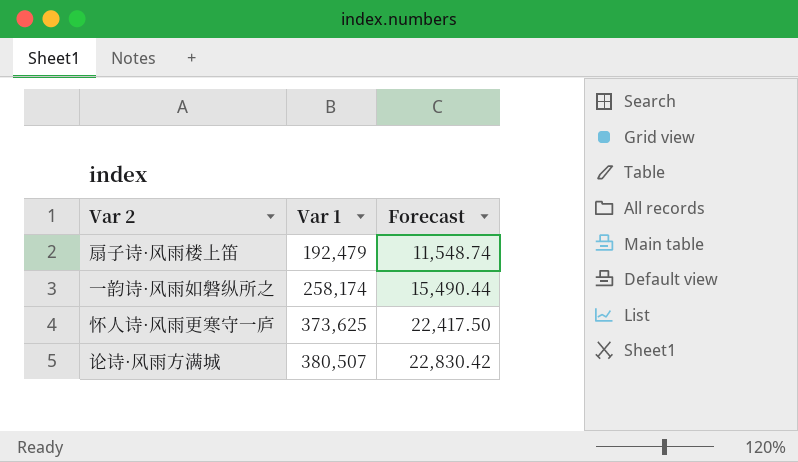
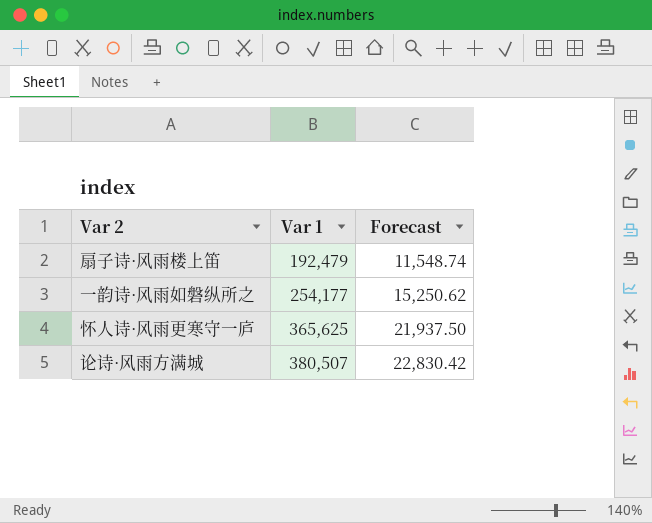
一韵诗·风雨如磐纵所之 | Var 1: 258,174 -> 254,177
一韵诗·风雨如磐纵所之 | Forecast: 15,490.44 -> 15,250.62
怀人诗·风雨更寒守一庐 | Var 1: 373,625 -> 365,625
怀人诗·风雨更寒守一庐 | Forecast: 22,417.50 -> 21,937.50

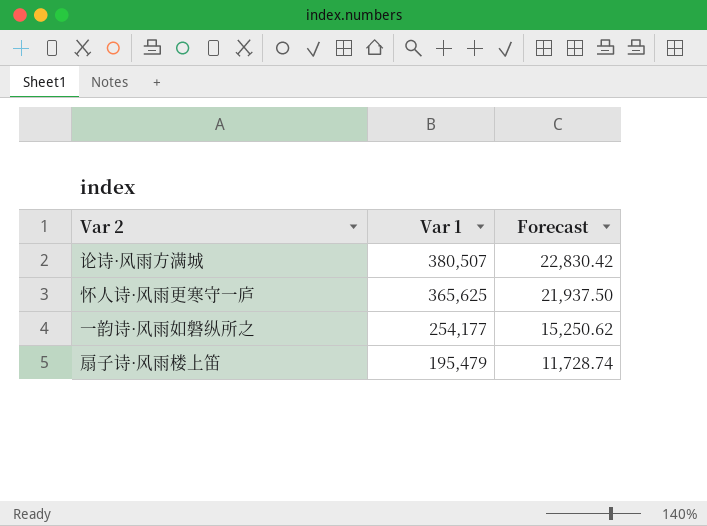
row order: Var 1 ascending -> Var 1 descending
扇子诗·风雨楼上笛 | Var 1: 192,479 -> 195,479
扇子诗·风雨楼上笛 | Forecast: 11,548.74 -> 11,728.74

